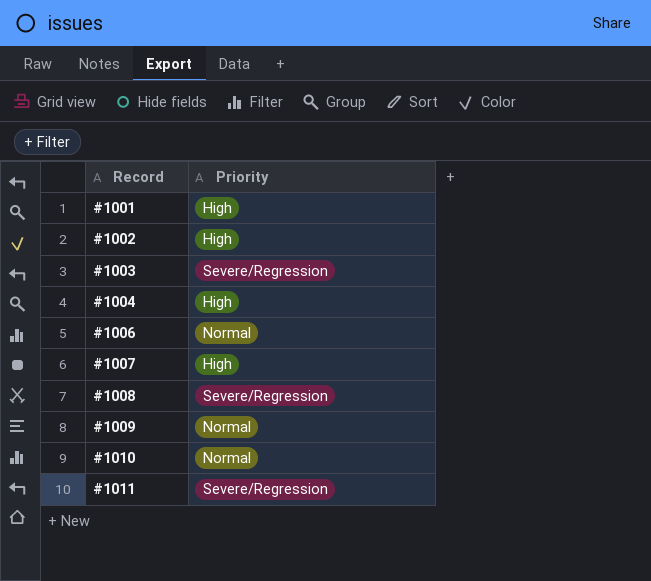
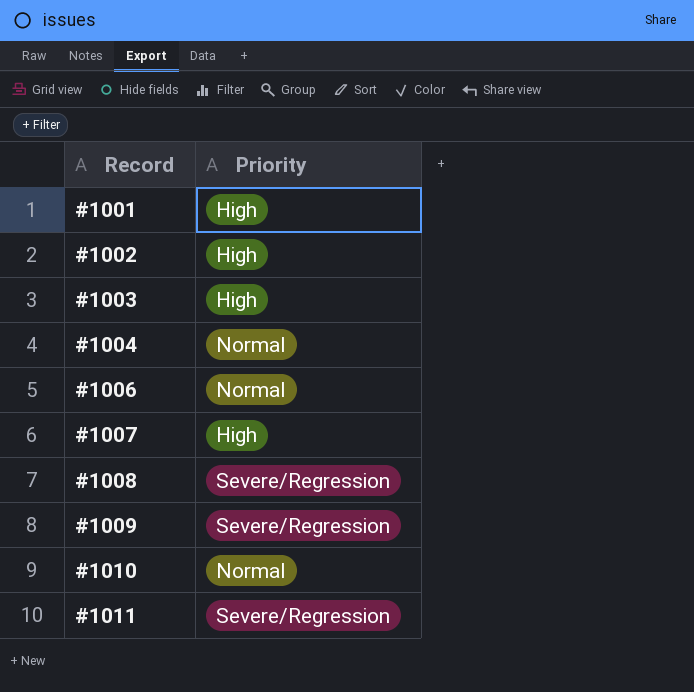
#1003 | Priority: Severe/Regression -> High
#1004 | Priority: High -> Normal
#1009 | Priority: Normal -> Severe/Regression

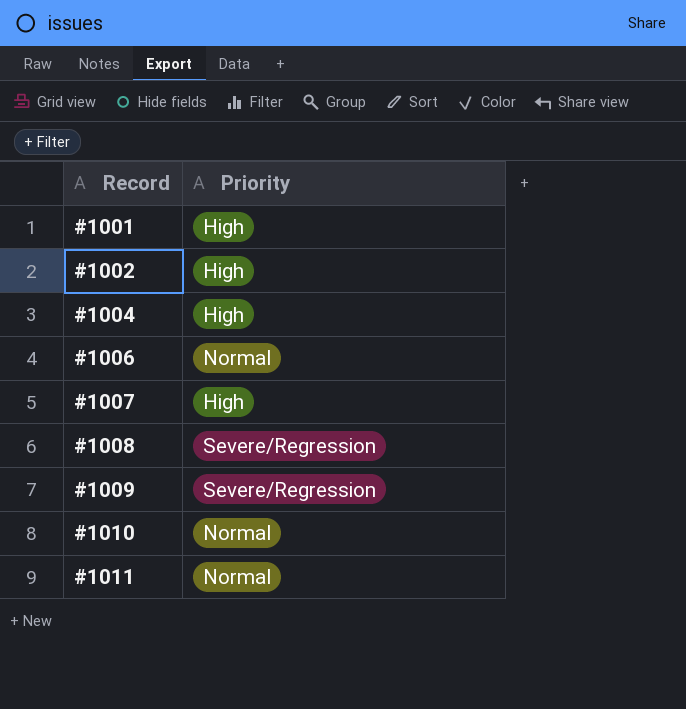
row #1003: High -> none
#1004 | Priority: Normal -> High
#1011 | Priority: Severe/Regression -> Normal

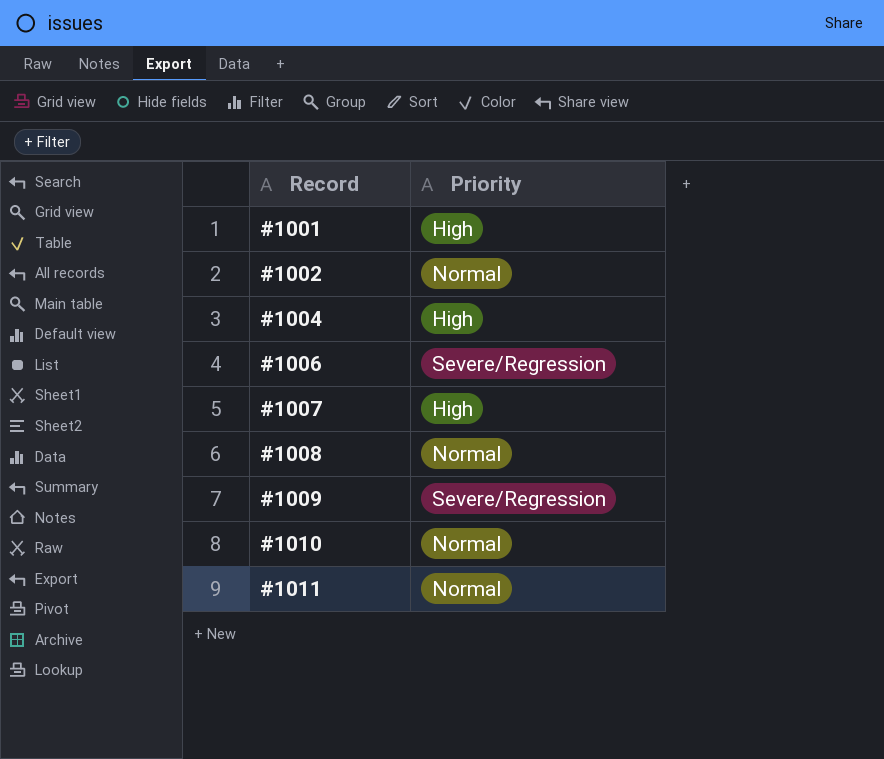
#1002 | Priority: High -> Normal
#1006 | Priority: Normal -> Severe/Regression
#1008 | Priority: Severe/Regression -> Normal

